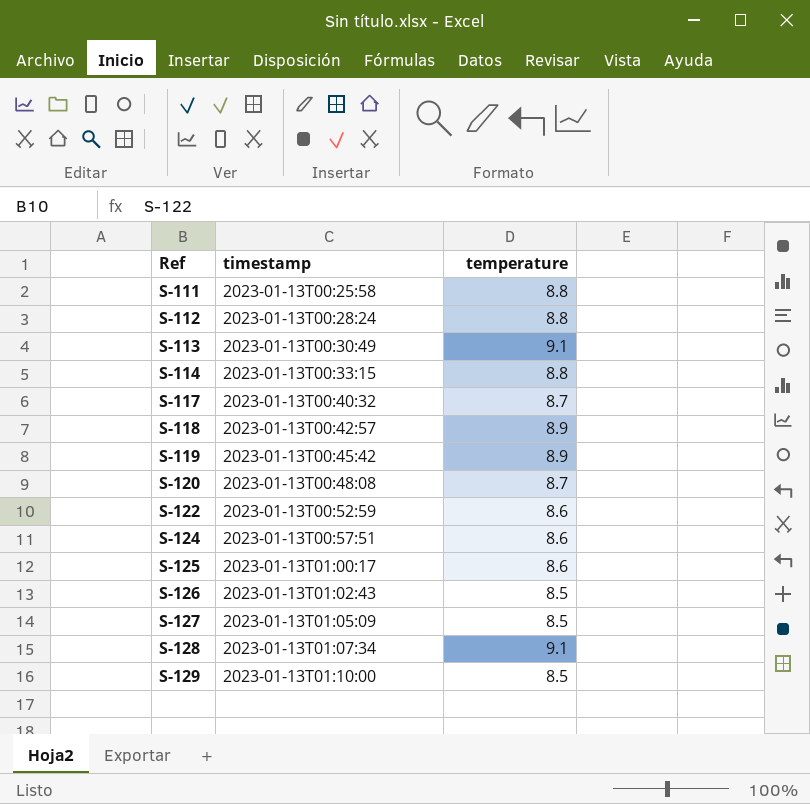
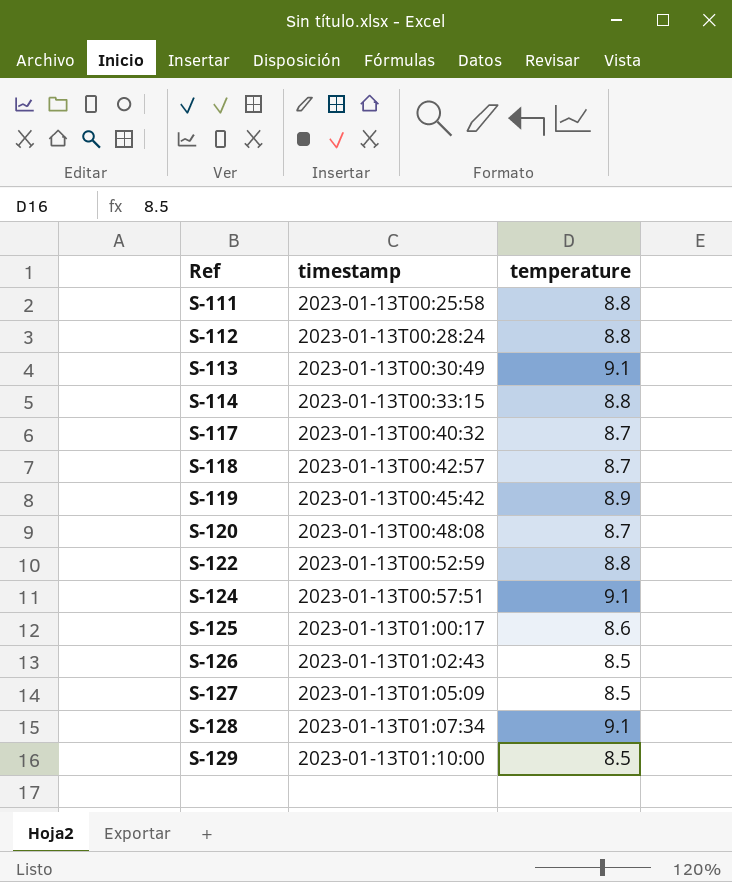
S-118 | temperature: 8.9 -> 8.7
S-122 | temperature: 8.6 -> 8.8
S-124 | temperature: 8.6 -> 9.1

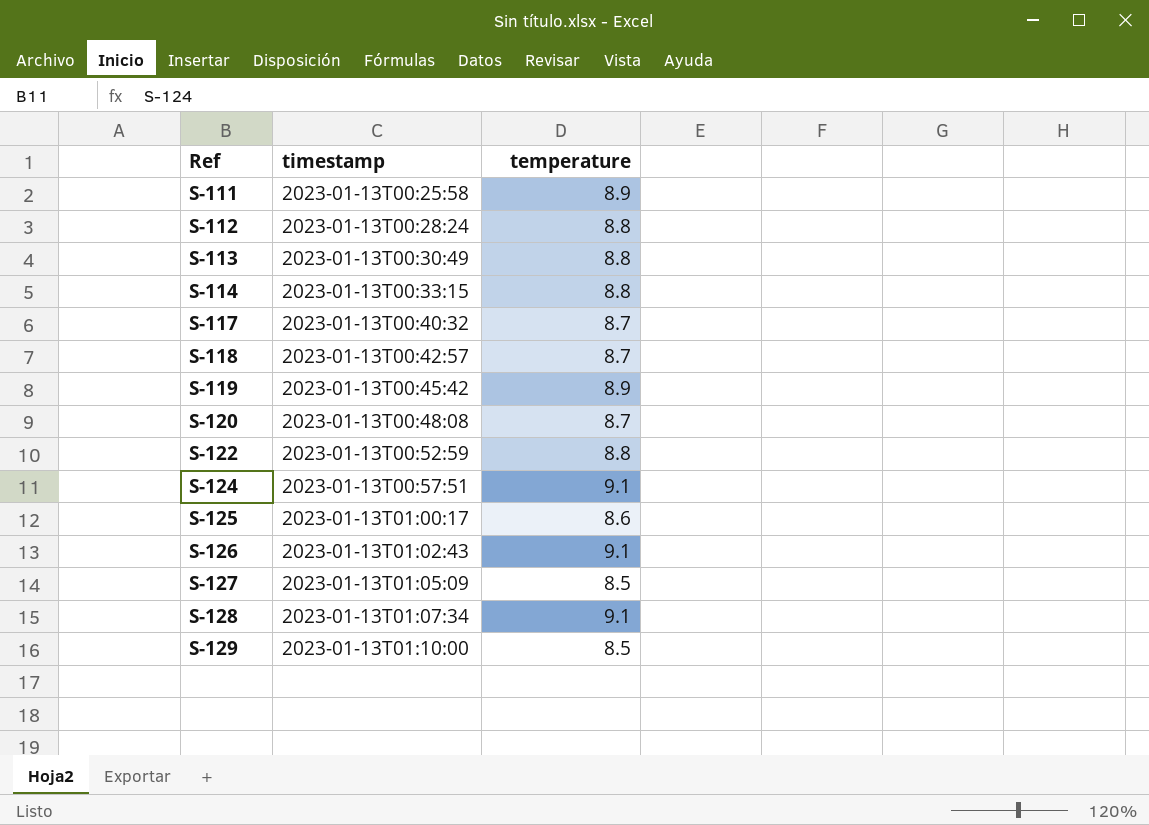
S-111 | temperature: 8.8 -> 8.9
S-113 | temperature: 9.1 -> 8.8
S-126 | temperature: 8.5 -> 9.1

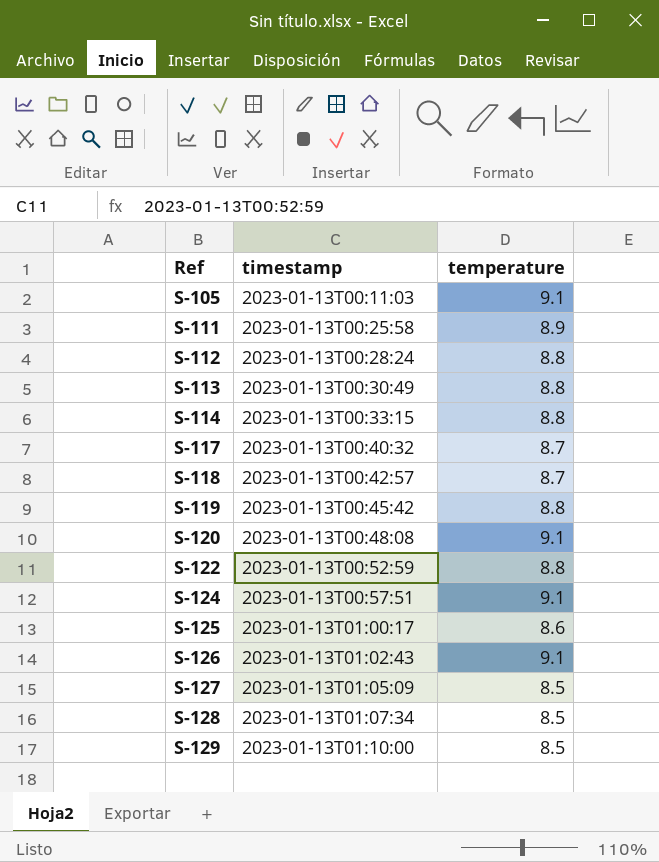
row S-105: none -> 2023-01-13T00:11:03 | 9.1
S-119 | temperature: 8.9 -> 8.8
S-120 | temperature: 8.7 -> 9.1
S-128 | temperature: 9.1 -> 8.5

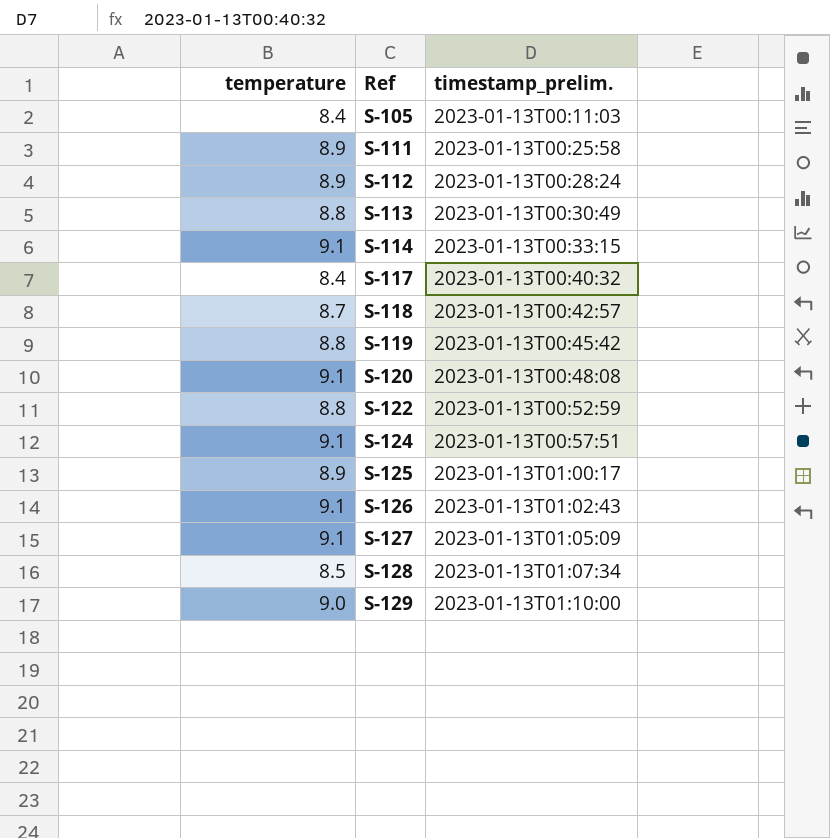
column temperature | position: 3 -> 1
column name: timestamp -> timestamp_prelim.
S-105 | temperature: 9.1 -> 8.4
S-112 | temperature: 8.8 -> 8.9
S-114 | temperature: 8.8 -> 9.1
S-117 | temperature: 8.7 -> 8.4
S-125 | temperature: 8.6 -> 8.9
S-127 | temperature: 8.5 -> 9.1
S-129 | temperature: 8.5 -> 9.0

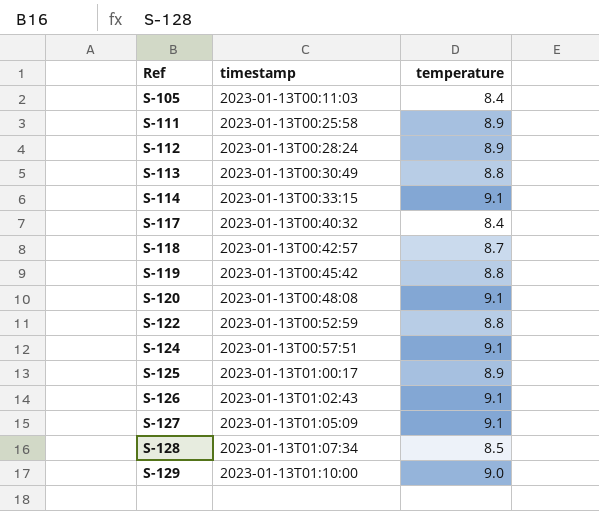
column name: timestamp_prelim. -> timestamp
column temperature | position: 1 -> 3

